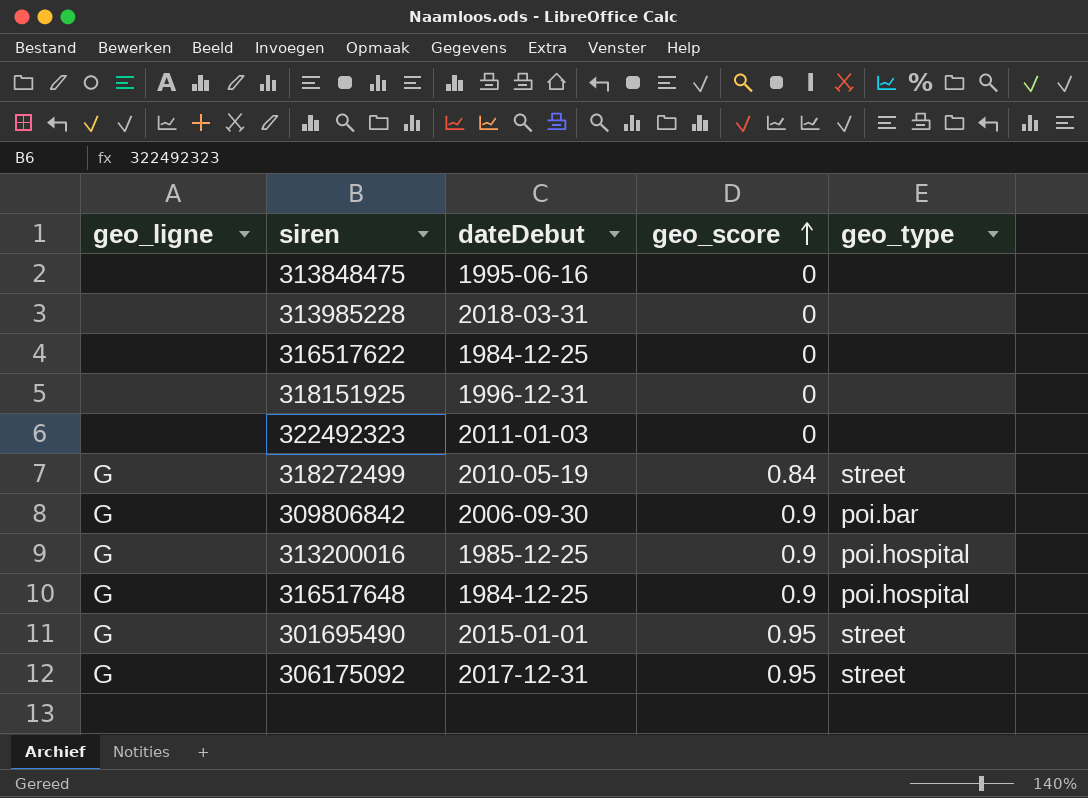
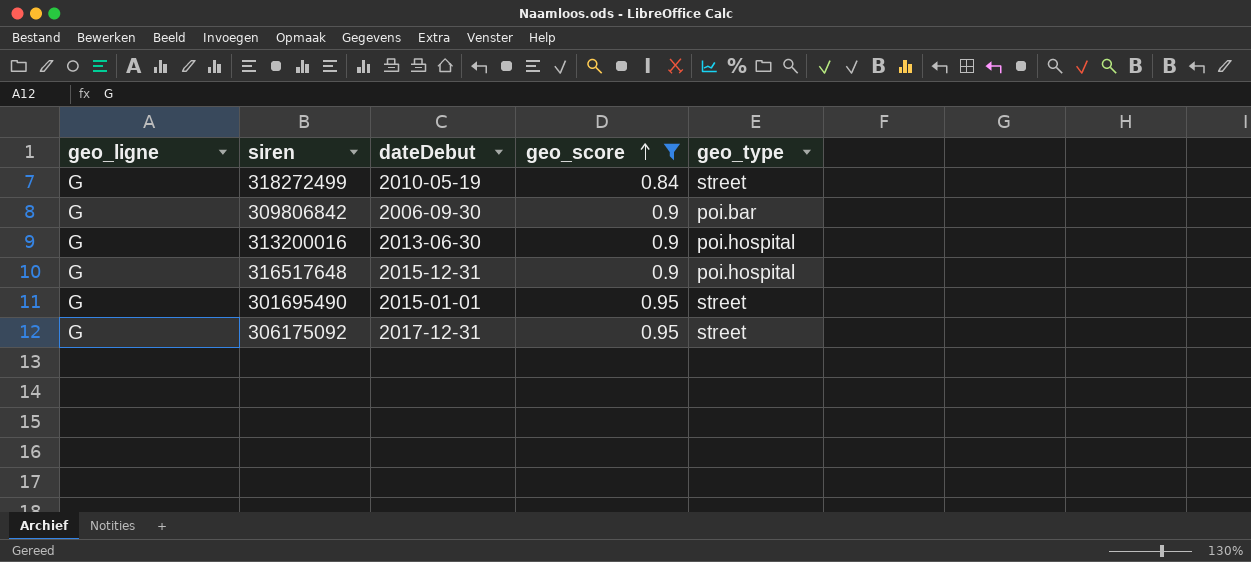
filter: none -> geo_score != 0
313200016 | dateDebut: 1985-12-25 -> 2013-06-30
316517648 | dateDebut: 1984-12-25 -> 2015-12-31

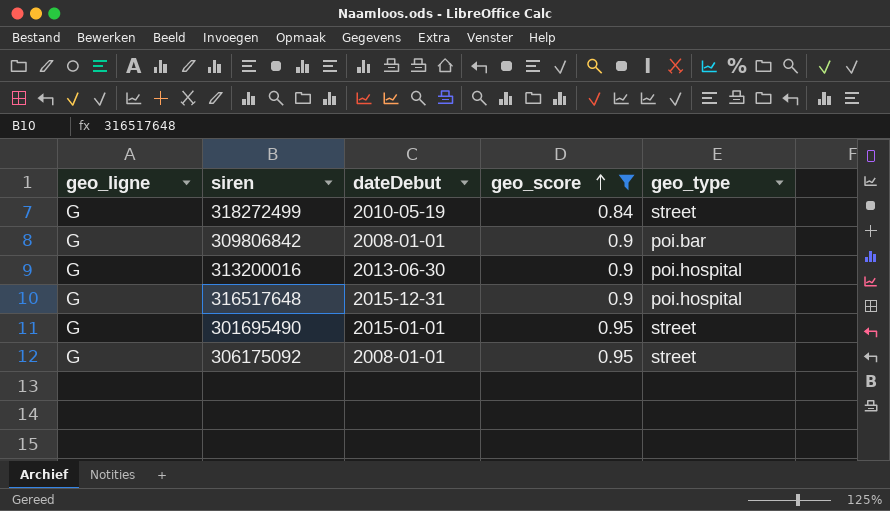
309806842 | dateDebut: 2006-09-30 -> 2008-01-01
306175092 | dateDebut: 2017-12-31 -> 2008-01-01

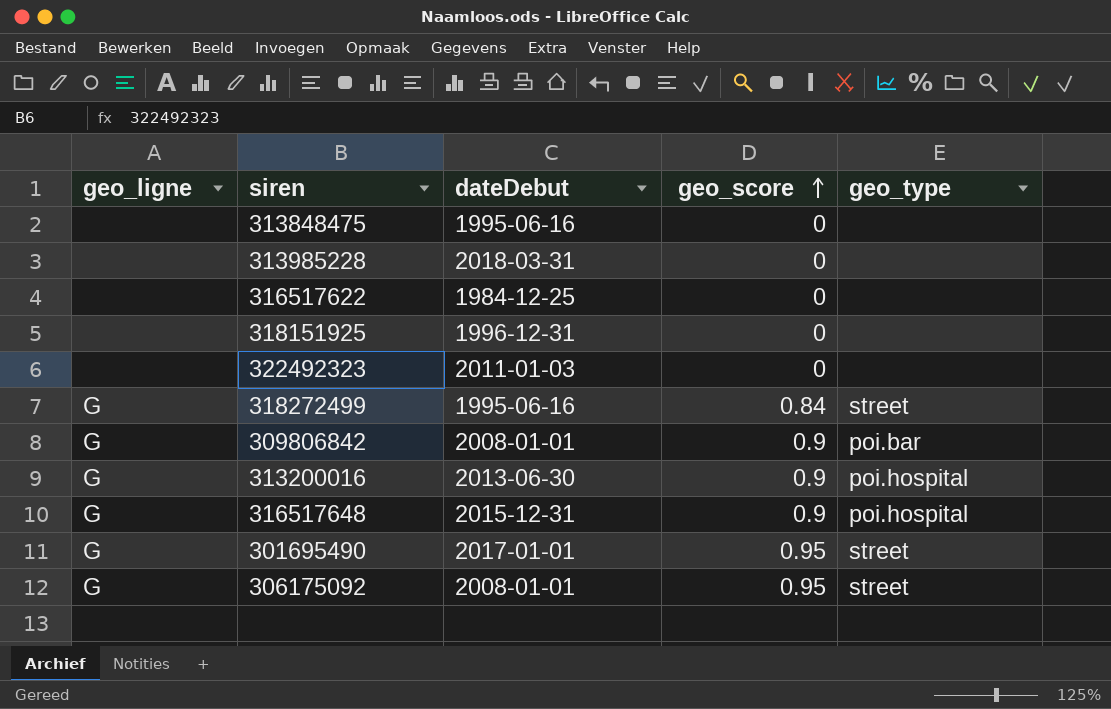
filter: geo_score != 0 -> none
318272499 | dateDebut: 2010-05-19 -> 1995-06-16
301695490 | dateDebut: 2015-01-01 -> 2017-01-01

